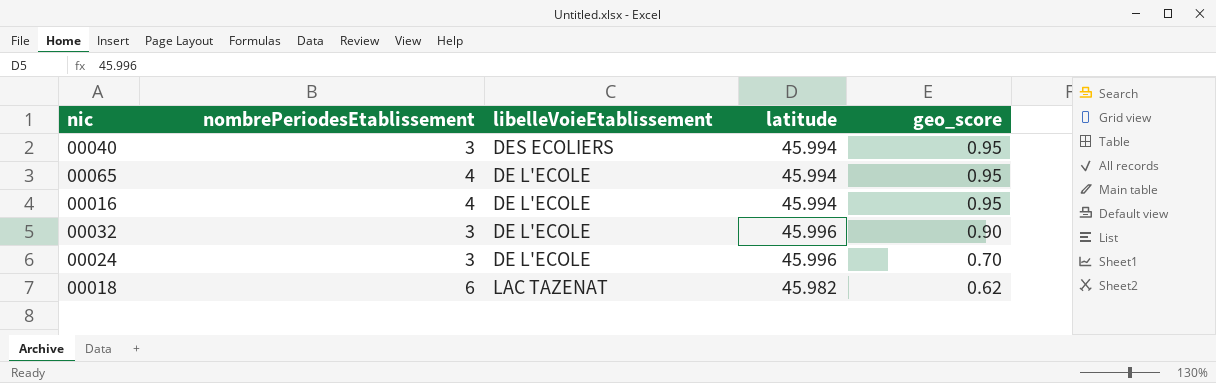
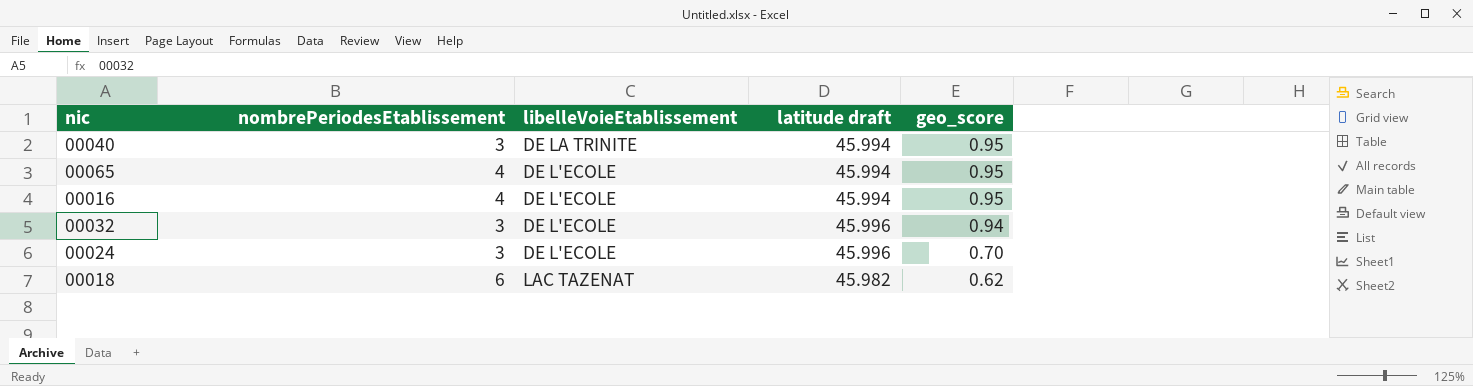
column name: latitude -> latitude draft
00040 | libelleVoieEtablissement: DES ECOLIERS -> DE LA TRINITE
00032 | geo_score: 0.90 -> 0.94

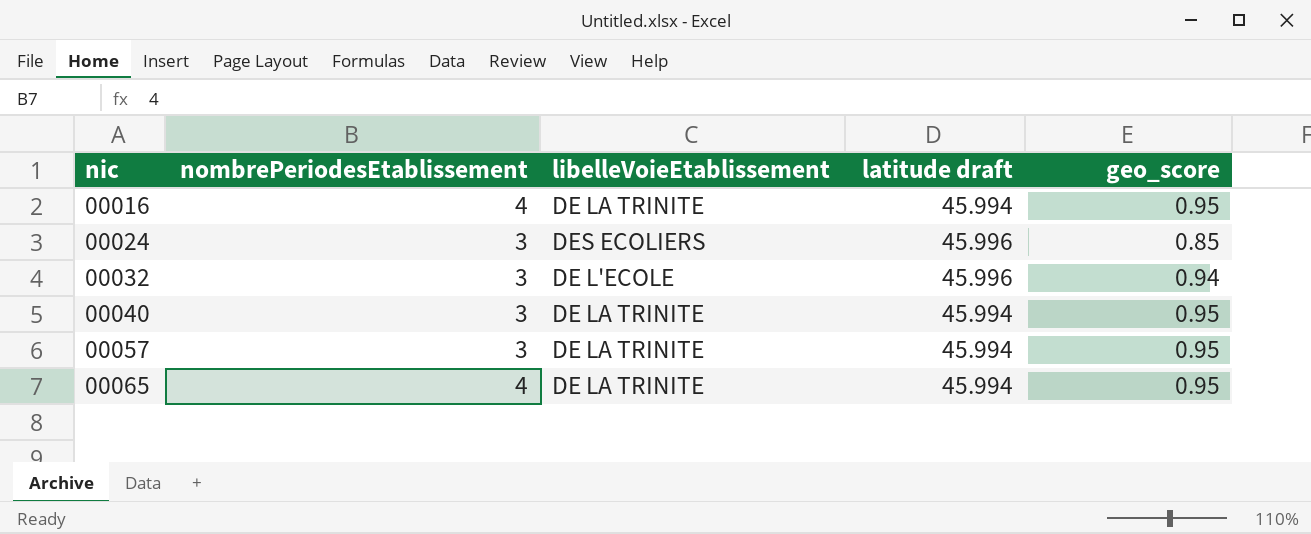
row order: geo_score descending -> nic ascending
row 00018: 6 | LAC TAZENAT | 45.982 | 0.62 -> none
00016 | libelleVoieEtablissement: DE L'ECOLE -> DE LA TRINITE
00024 | libelleVoieEtablissement: DE L'ECOLE -> DES ECOLIERS
00024 | geo_score: 0.70 -> 0.85
row 00057: none -> 3 | DE LA TRINITE | 45.994 | 0.95
00065 | libelleVoieEtablissement: DE L'ECOLE -> DE LA TRINITE

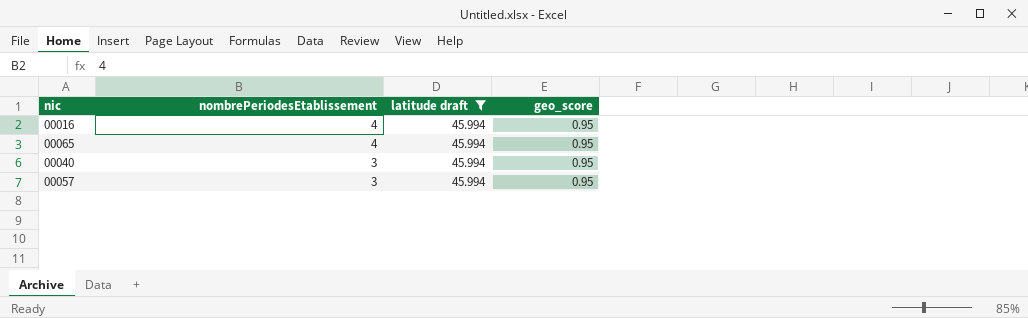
filter: none -> latitude draft = 45.994
row order: nic ascending -> nombrePeriodesEtablissement descending
column libelleVoieEtablissement | position: 3 -> none

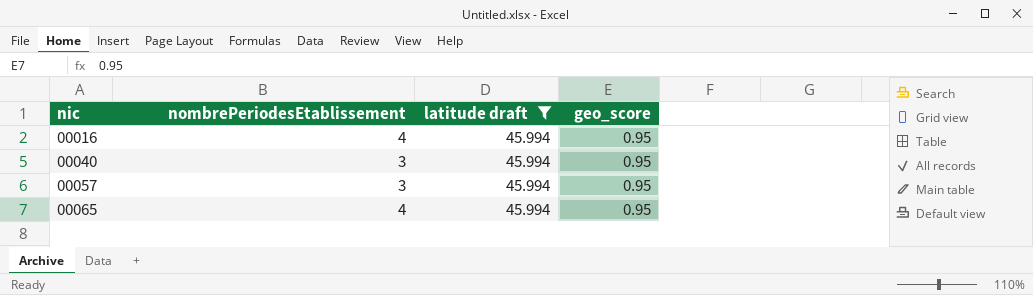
row order: nombrePeriodesEtablissement descending -> nic ascending

